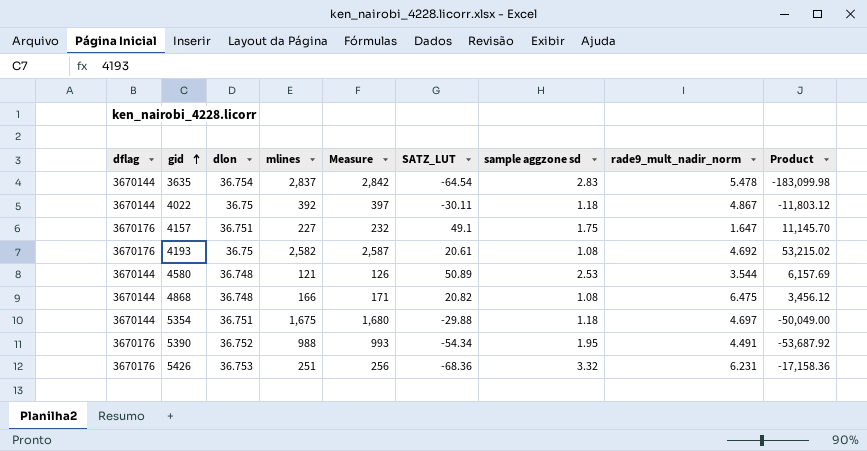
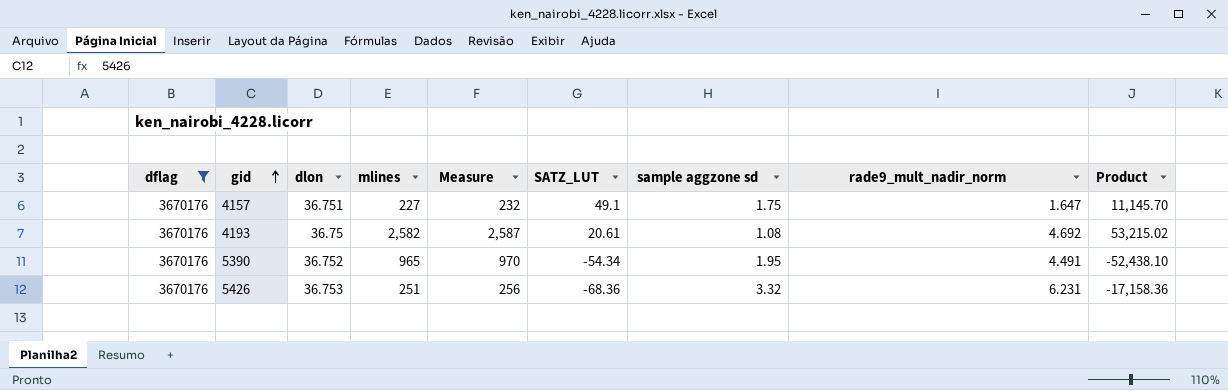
filter: none -> dflag = 3670176
5390 | mlines: 988 -> 965
5390 | Measure: 993 -> 970
5390 | Product: -53,687.92 -> -52,438.10

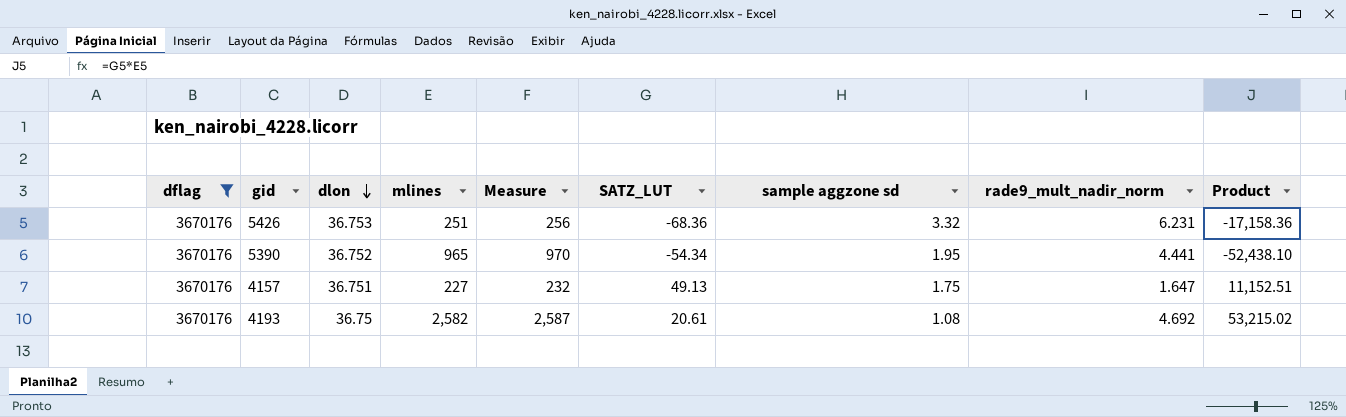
row order: gid ascending -> dlon descending
5390 | rade9_mult_nadir_norm: 4.491 -> 4.441
4157 | SATZ_LUT: 49.1 -> 49.13
4157 | Product: 11,145.70 -> 11,152.51

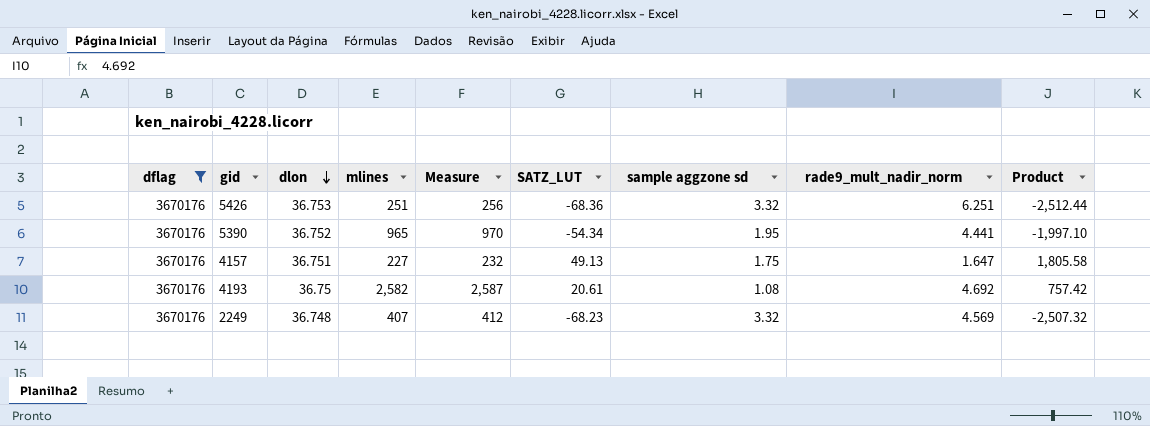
column Product | formula: [mlines] * [SATZ_LUT] -> [dlon] * [SATZ_LUT]
5426 | rade9_mult_nadir_norm: 6.231 -> 6.251
row 2249: none -> 3670176 | 36.748 | 407 | 412 | -68.23 | 3.32 | 4.569 | -2,507.32

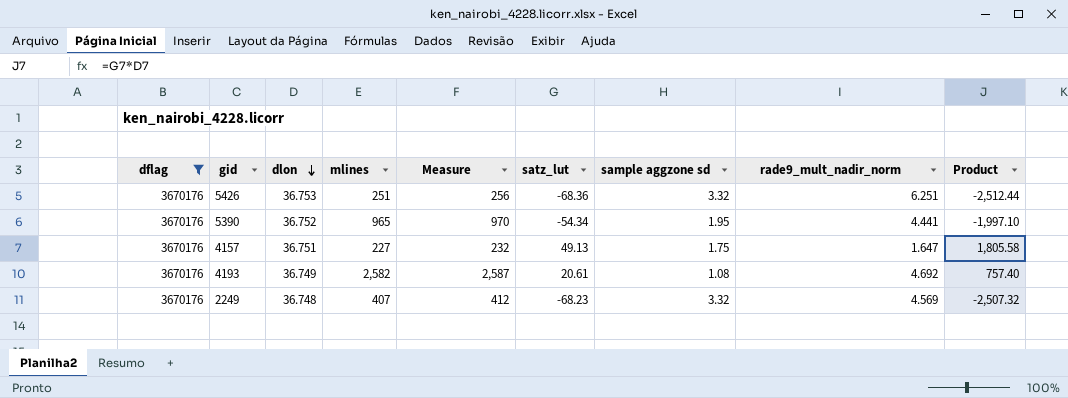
column name: SATZ_LUT -> satz_lut
4193 | dlon: 36.75 -> 36.749
4193 | Product: 757.42 -> 757.40

